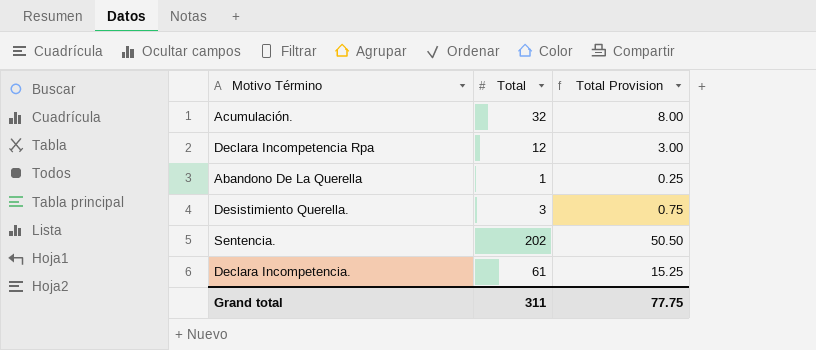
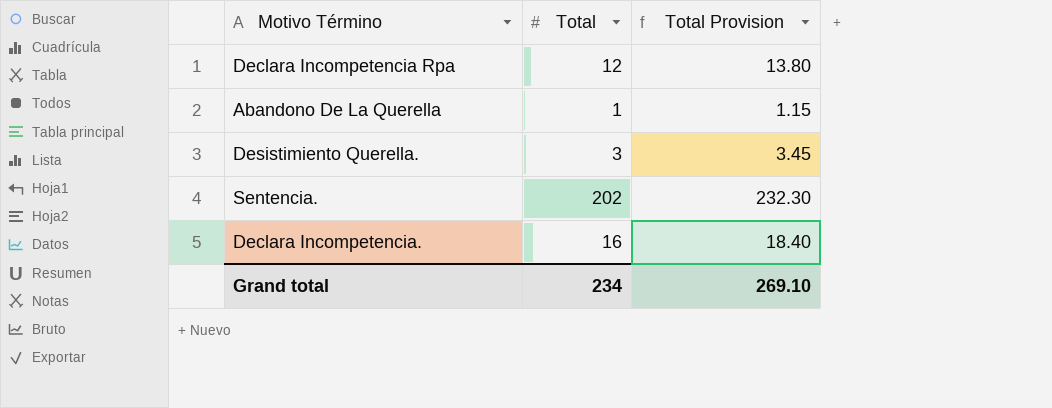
column Total Provision | formula: [Total] * 0.25 -> [Total] * 1.15
row Acumulación.: 32 | 8.00 -> none
Declara Incompetencia. | Total: 61 -> 16
Grand total | Total: 311 -> 234
Grand total | Total Provision: 77.75 -> 269.10

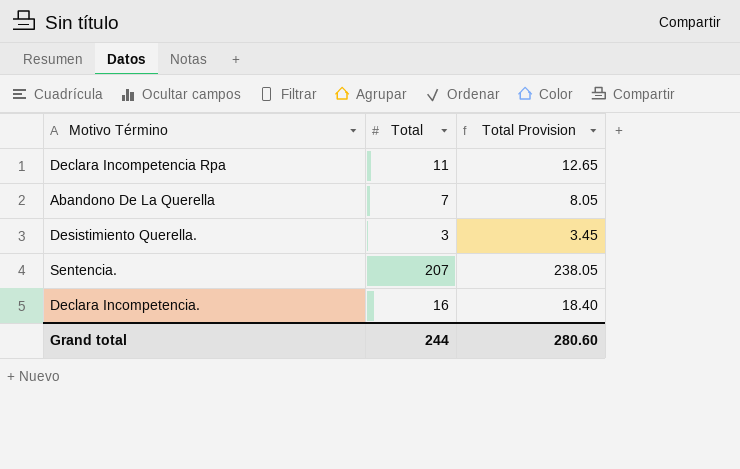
Declara Incompetencia Rpa | Total: 12 -> 11
Declara Incompetencia Rpa | Total Provision: 13.80 -> 12.65
Abandono De La Querella | Total: 1 -> 7
Abandono De La Querella | Total Provision: 1.15 -> 8.05
Sentencia. | Total: 202 -> 207
Sentencia. | Total Provision: 232.30 -> 238.05
Grand total | Total: 234 -> 244
Grand total | Total Provision: 269.10 -> 280.60

